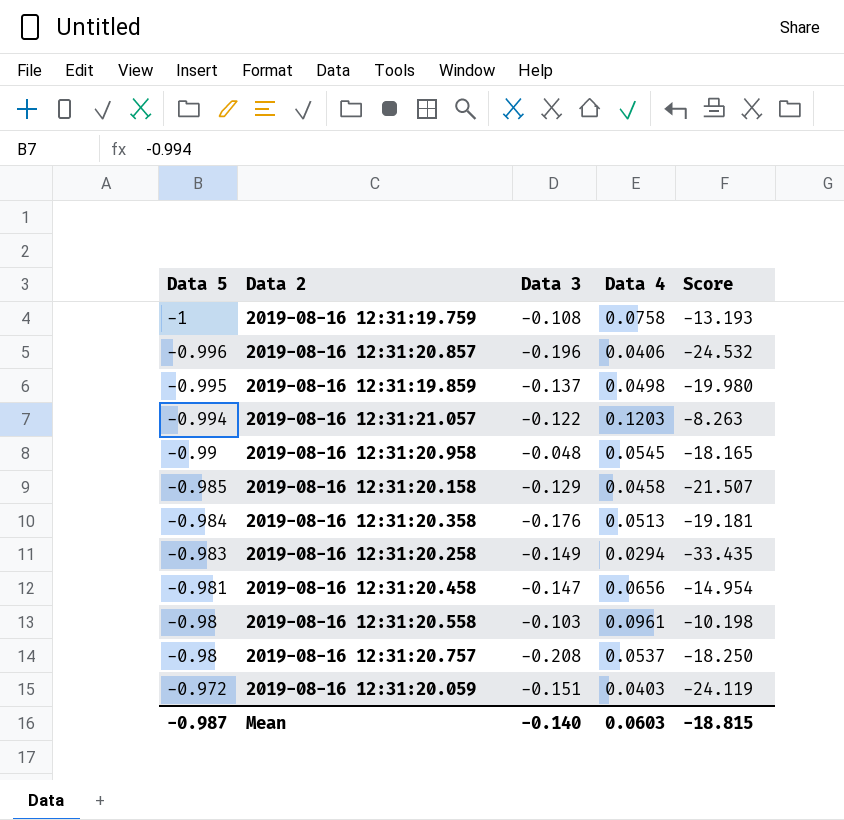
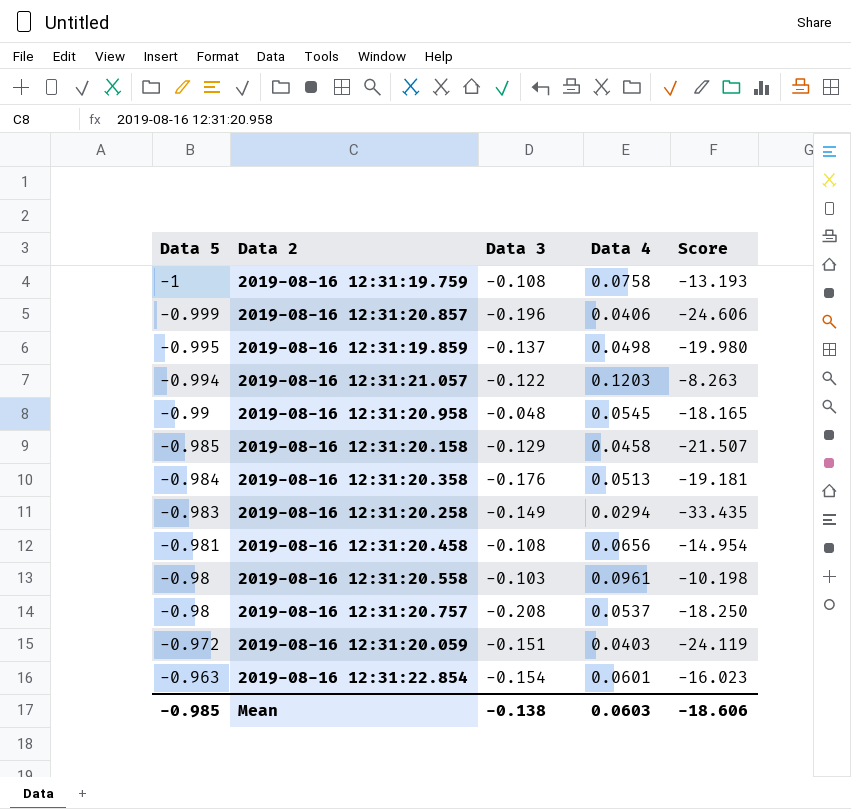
2019-08-16 12:31:20.857 | Data 5: -0.996 -> -0.999
2019-08-16 12:31:20.857 | Score: -24.532 -> -24.606
2019-08-16 12:31:20.458 | Data 3: -0.147 -> -0.108
row 2019-08-16 12:31:22.854: none -> -0.963 | -0.154 | 0.0601 | -16.023
Mean | Data 5: -0.987 -> -0.985
Mean | Data 3: -0.140 -> -0.138
Mean | Score: -18.815 -> -18.606

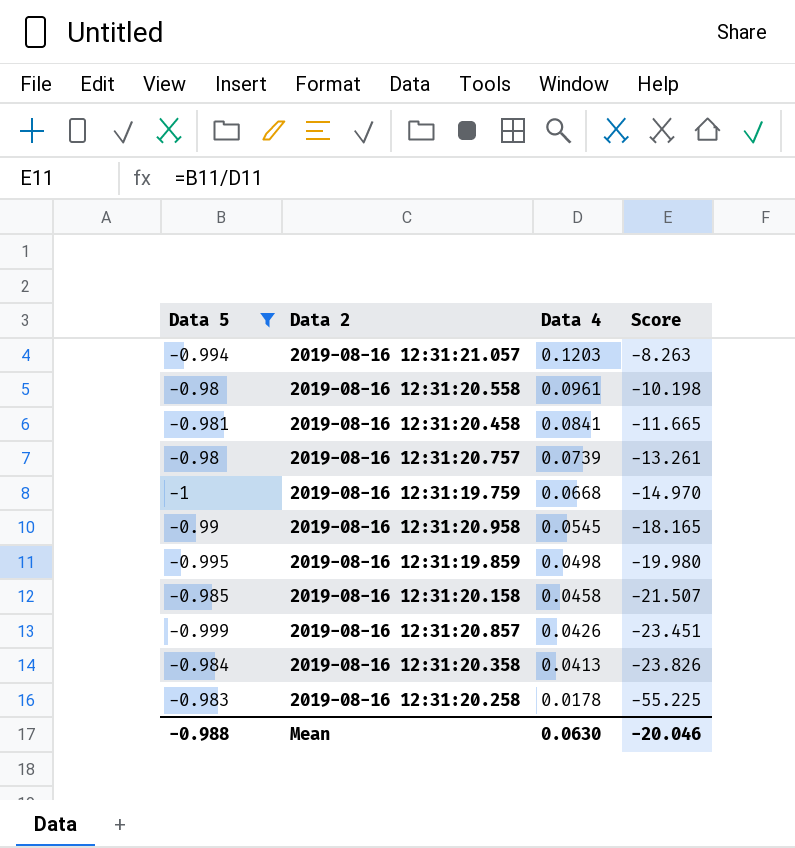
filter: none -> Data 5 <= -0.98
row order: Data 5 ascending -> Data 4 descending
column Data 3 | position: 3 -> none
2019-08-16 12:31:20.458 | Data 4: 0.0656 -> 0.0841
2019-08-16 12:31:20.458 | Score: -14.954 -> -11.665
2019-08-16 12:31:20.757 | Data 4: 0.0537 -> 0.0739
2019-08-16 12:31:20.757 | Score: -18.250 -> -13.261
2019-08-16 12:31:19.759 | Data 4: 0.0758 -> 0.0668
2019-08-16 12:31:19.759 | Score: -13.193 -> -14.970
2019-08-16 12:31:20.857 | Data 4: 0.0406 -> 0.0426
2019-08-16 12:31:20.857 | Score: -24.606 -> -23.451
2019-08-16 12:31:20.358 | Data 4: 0.0513 -> 0.0413
2019-08-16 12:31:20.358 | Score: -19.181 -> -23.826
2019-08-16 12:31:20.258 | Data 4: 0.0294 -> 0.0178
2019-08-16 12:31:20.258 | Score: -33.435 -> -55.225
Mean | Data 5: -0.985 -> -0.988
Mean | Data 4: 0.0603 -> 0.0630
Mean | Score: -18.606 -> -20.046

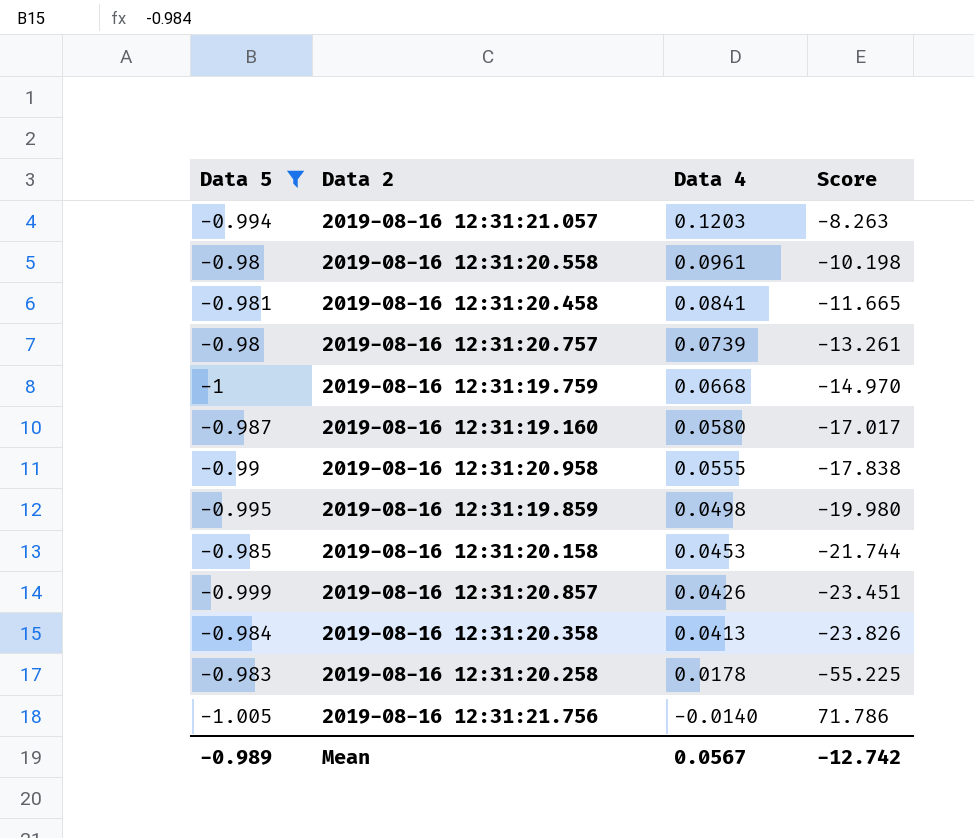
row 2019-08-16 12:31:19.160: none -> -0.987 | 0.0580 | -17.017
2019-08-16 12:31:20.958 | Data 4: 0.0545 -> 0.0555
2019-08-16 12:31:20.958 | Score: -18.165 -> -17.838
2019-08-16 12:31:20.158 | Data 4: 0.0458 -> 0.0453
2019-08-16 12:31:20.158 | Score: -21.507 -> -21.744
row 2019-08-16 12:31:21.756: none -> -1.005 | -0.0140 | 71.786
Mean | Data 5: -0.988 -> -0.989
Mean | Data 4: 0.0630 -> 0.0567
Mean | Score: -20.046 -> -12.742

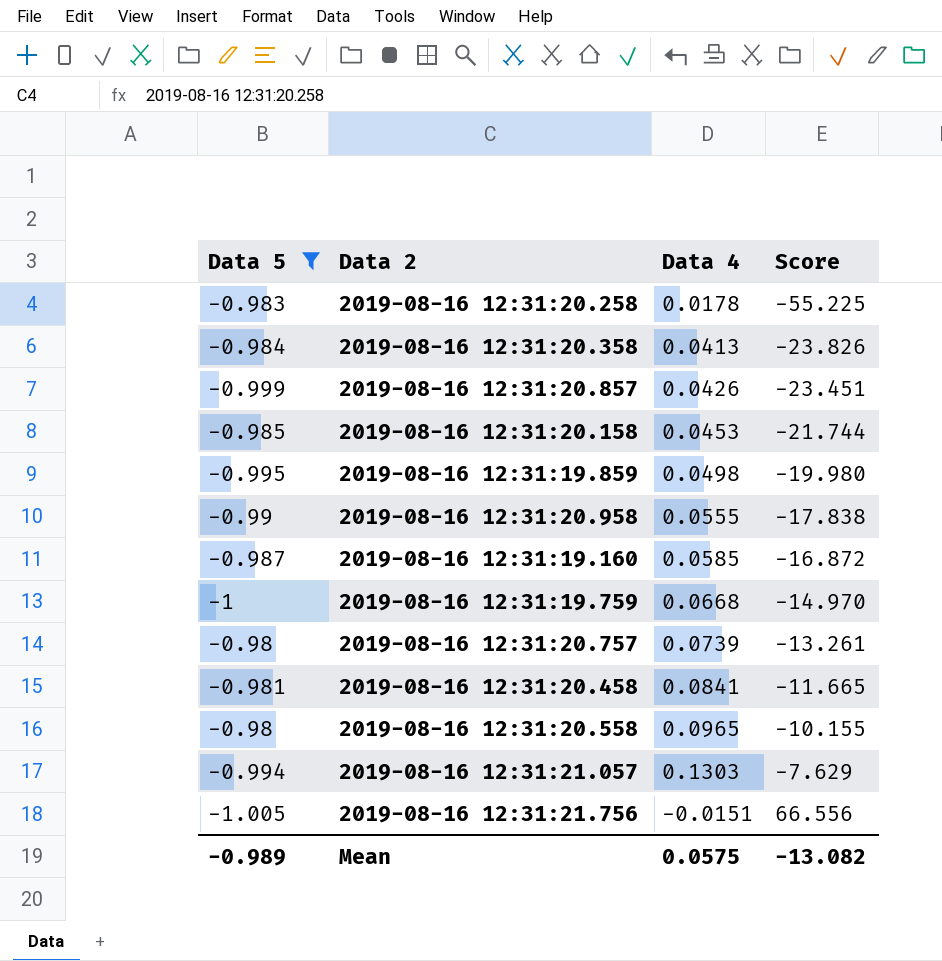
row order: Data 4 descending -> Score ascending
2019-08-16 12:31:19.160 | Data 4: 0.0580 -> 0.0585
2019-08-16 12:31:19.160 | Score: -17.017 -> -16.872
2019-08-16 12:31:20.558 | Data 4: 0.0961 -> 0.0965
2019-08-16 12:31:20.558 | Score: -10.198 -> -10.155
2019-08-16 12:31:21.057 | Data 4: 0.1203 -> 0.1303
2019-08-16 12:31:21.057 | Score: -8.263 -> -7.629
2019-08-16 12:31:21.756 | Data 4: -0.0140 -> -0.0151
2019-08-16 12:31:21.756 | Score: 71.786 -> 66.556
Mean | Data 4: 0.0567 -> 0.0575
Mean | Score: -12.742 -> -13.082

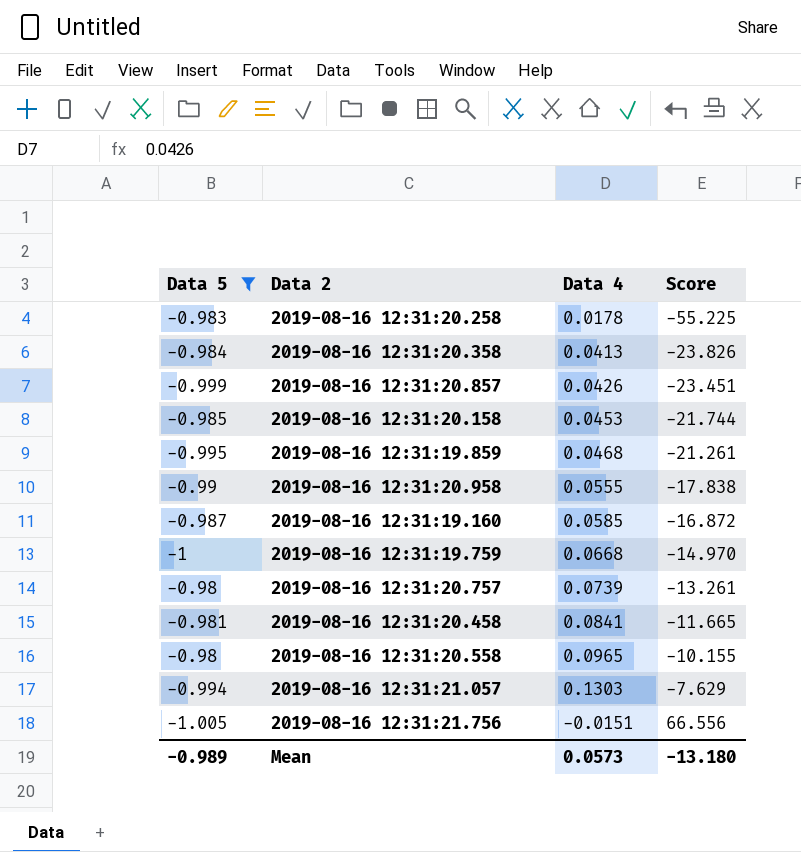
2019-08-16 12:31:19.859 | Data 4: 0.0498 -> 0.0468
2019-08-16 12:31:19.859 | Score: -19.980 -> -21.261
Mean | Data 4: 0.0575 -> 0.0573
Mean | Score: -13.082 -> -13.180

